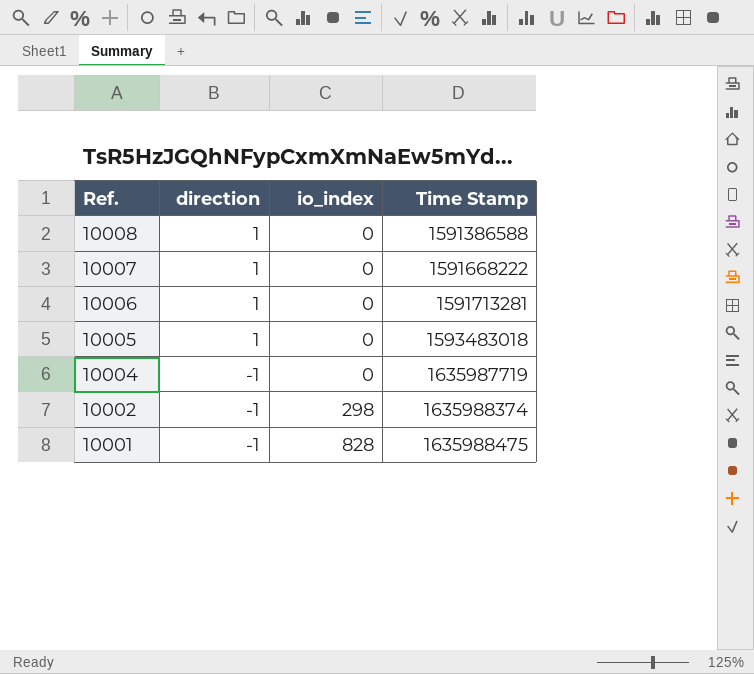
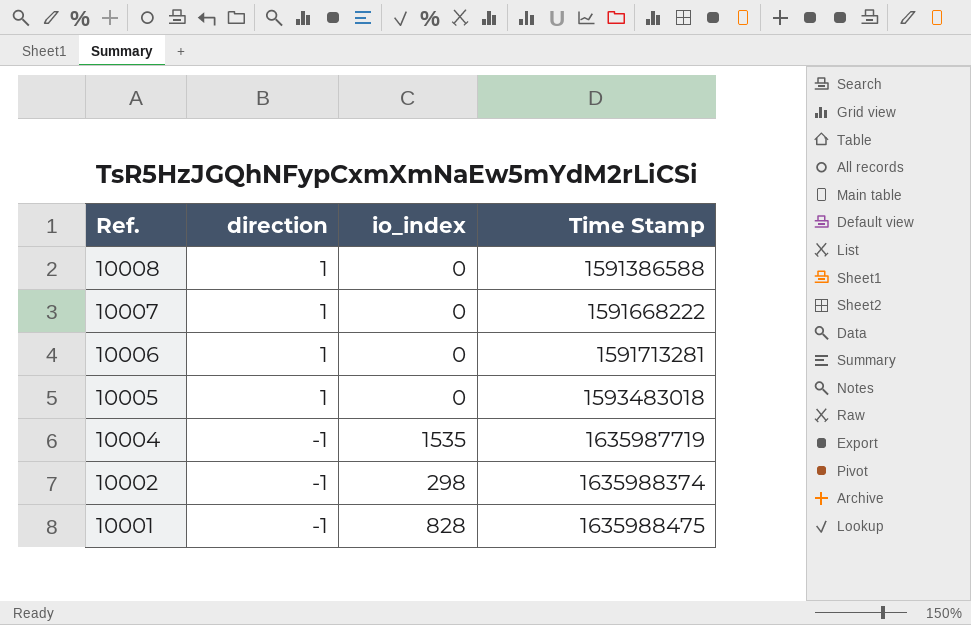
10004 | io_index: 0 -> 1535

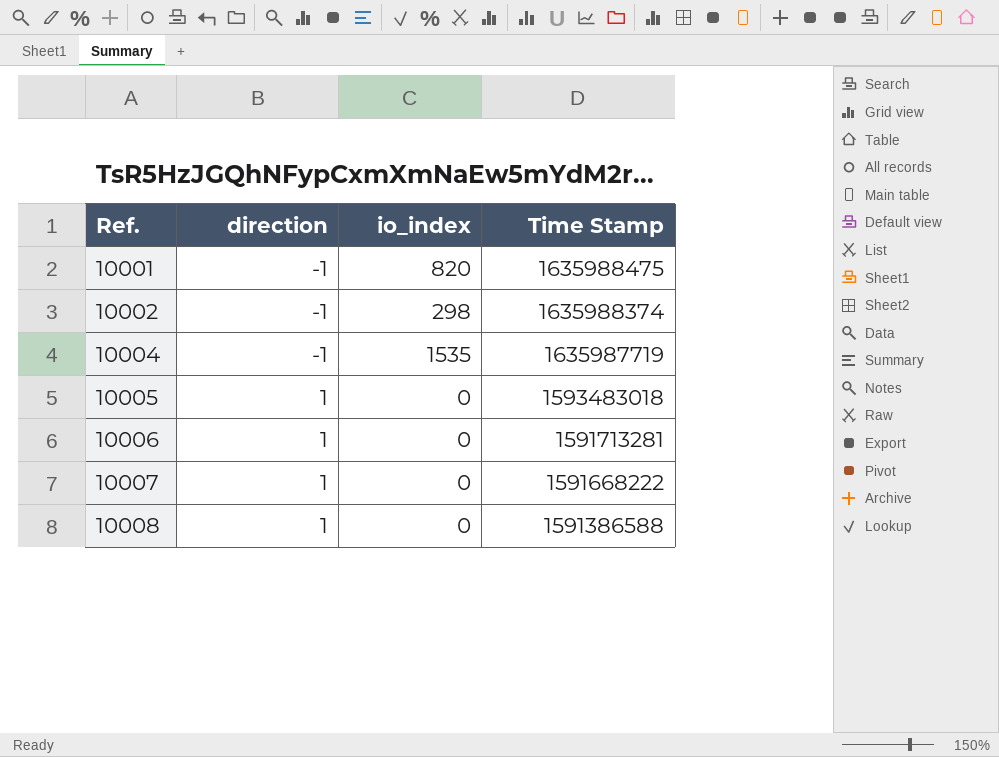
row order: Ref. descending -> Ref. ascending
10001 | io_index: 828 -> 820

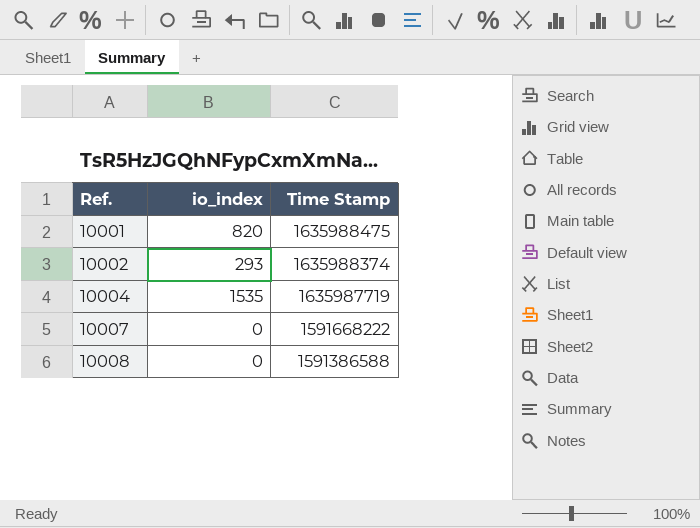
column direction | position: 2 -> none
row 10005: 1 | 0 | 1593483018 -> none
row 10006: 1 | 0 | 1591713281 -> none
10002 | io_index: 298 -> 293

